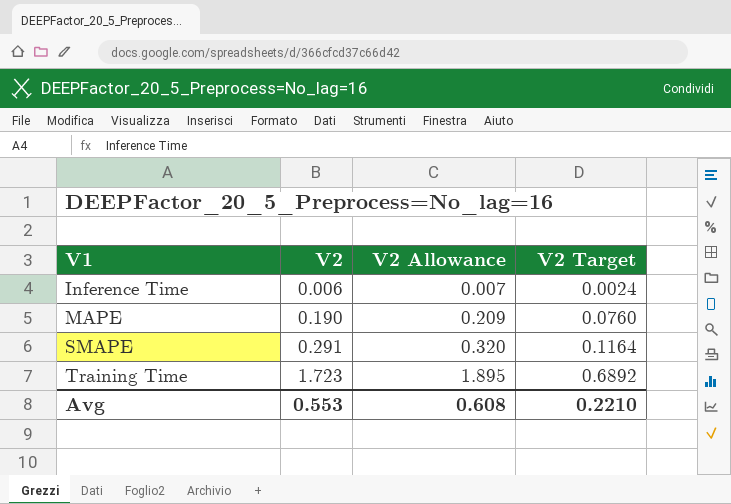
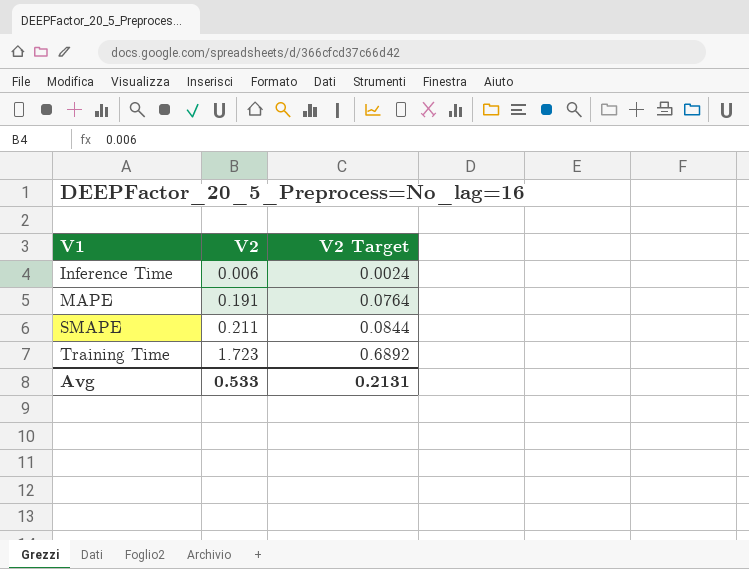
column V2 Allowance | formula: [V2] * 1.1 -> none
MAPE | V2: 0.190 -> 0.191
MAPE | V2 Target: 0.0760 -> 0.0764
SMAPE | V2: 0.291 -> 0.211
SMAPE | V2 Target: 0.1164 -> 0.0844
Avg | V2: 0.553 -> 0.533
Avg | V2 Target: 0.2210 -> 0.2131

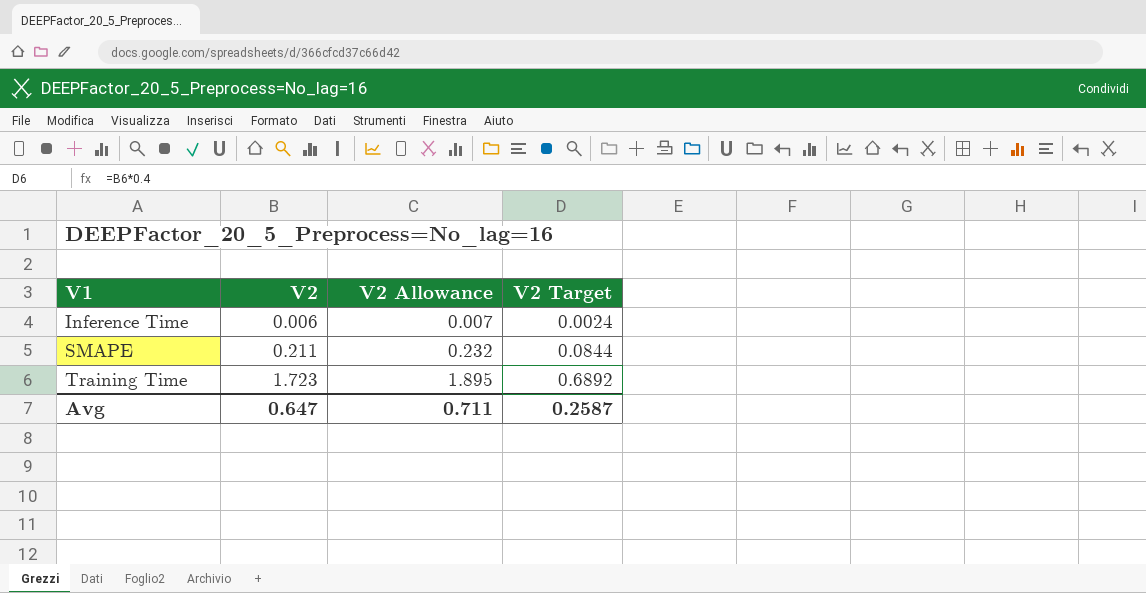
column V2 Allowance | formula: none -> [V2] * 1.1
row MAPE: 0.191 | 0.0764 -> none
Avg | V2: 0.533 -> 0.647
Avg | V2 Target: 0.2131 -> 0.2587

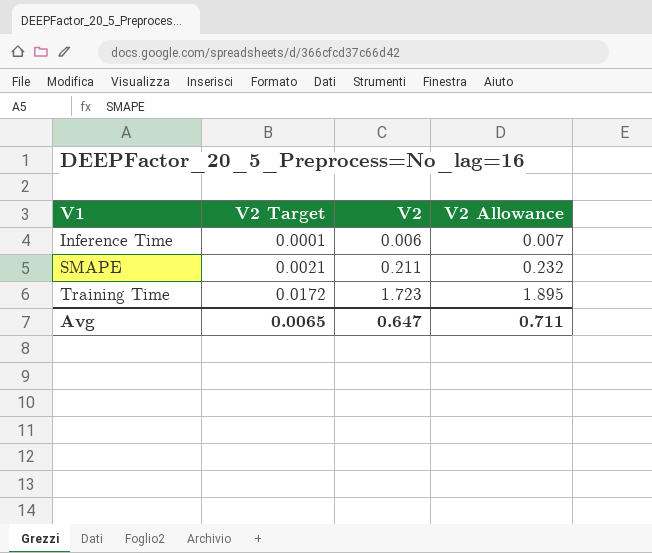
column V2 Target | formula: [V2] * 0.4 -> [V2] * 0.01
column V2 Target | position: 4 -> 2
Avg | V2 Target: 0.2587 -> 0.0065

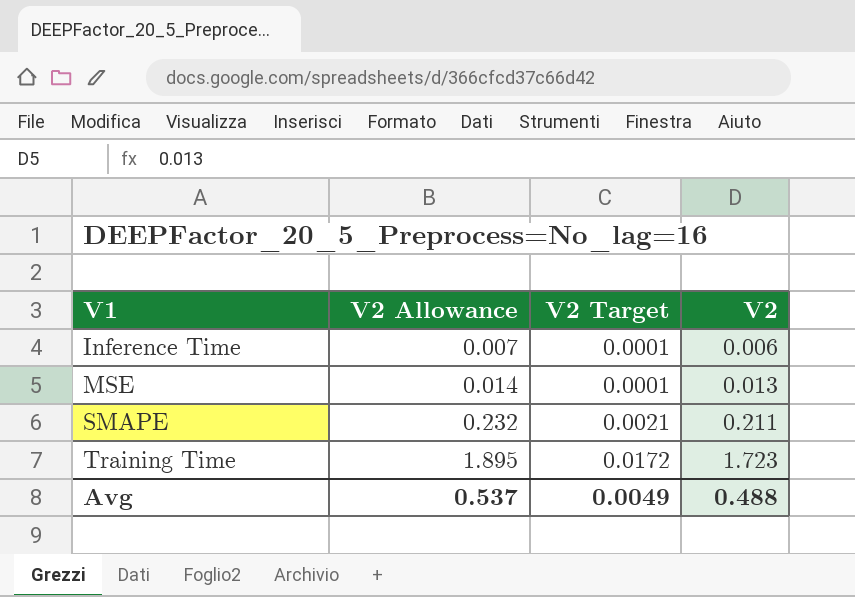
column V2 Allowance | position: 4 -> 2
row MSE: none -> 0.014 | 0.0001 | 0.013
Avg | V2 Allowance: 0.711 -> 0.537
Avg | V2 Target: 0.0065 -> 0.0049
Avg | V2: 0.647 -> 0.488

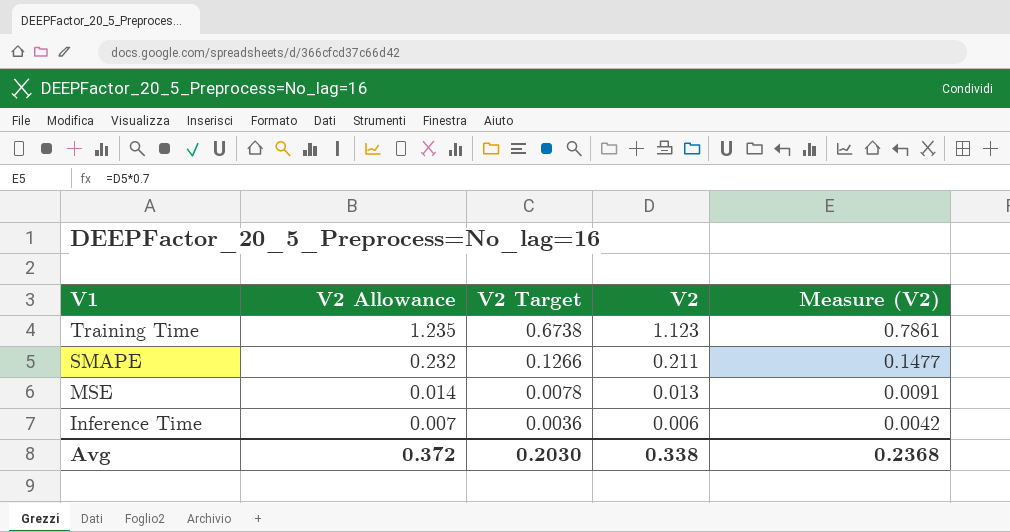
row order: V1 ascending -> V1 descending
column V2 Target | formula: [V2] * 0.01 -> [V2] * 0.6
column Measure (V2) | formula: none -> [V2] * 0.7
Training Time | V2 Allowance: 1.895 -> 1.235
Training Time | V2: 1.723 -> 1.123
Avg | V2 Allowance: 0.537 -> 0.372
Avg | V2 Target: 0.0049 -> 0.2030
Avg | V2: 0.488 -> 0.338

